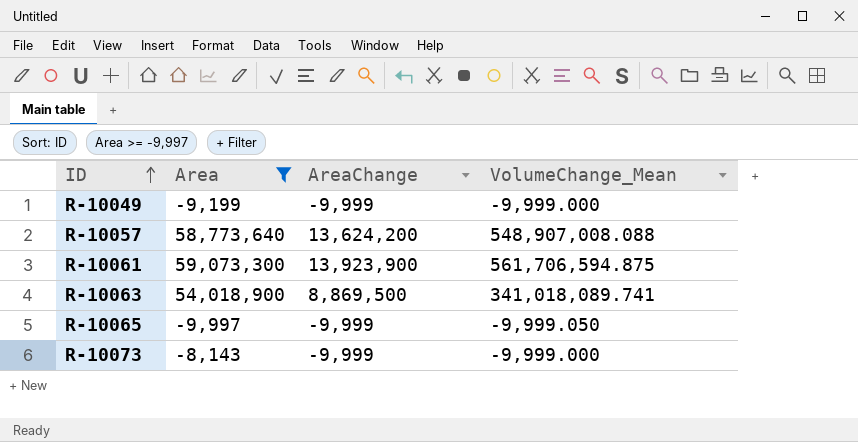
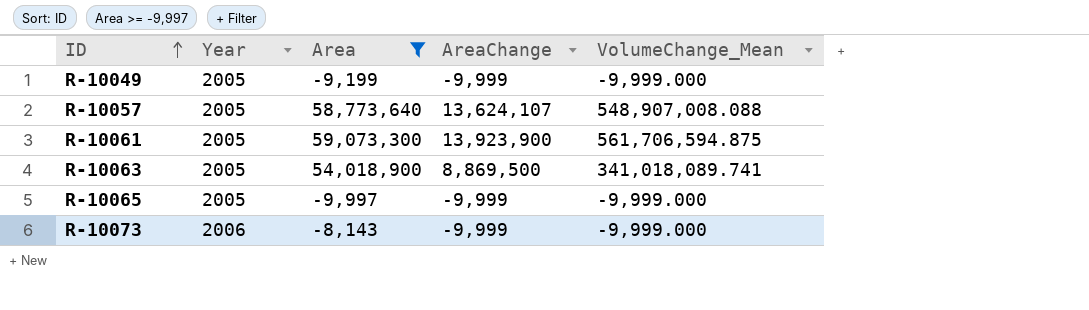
column Year | position: none -> 2
R-10057 | AreaChange: 13,624,200 -> 13,624,107
R-10065 | VolumeChange_Mean: -9,999.050 -> -9,999.000

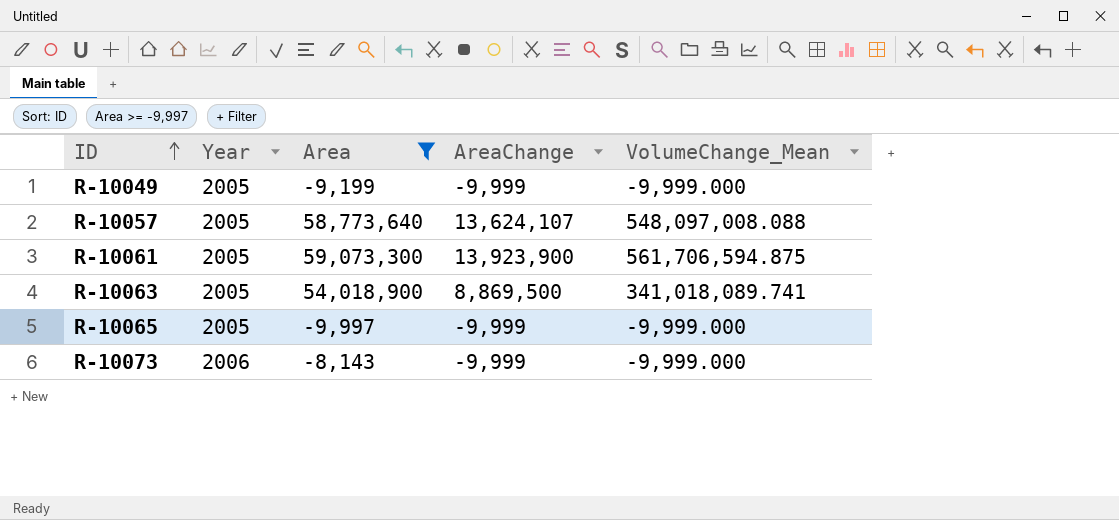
R-10057 | VolumeChange_Mean: 548,907,008.088 -> 548,097,008.088

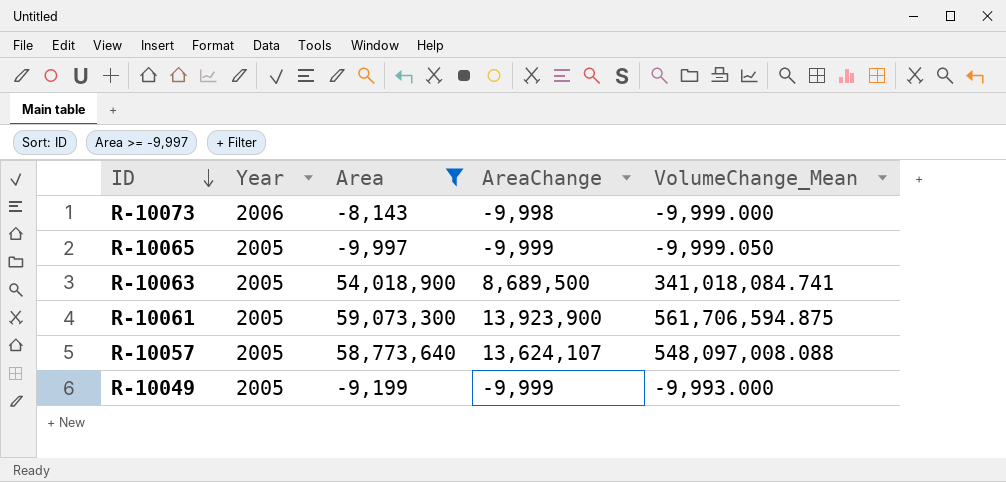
row order: ID ascending -> ID descending
R-10073 | AreaChange: -9,999 -> -9,998
R-10065 | VolumeChange_Mean: -9,999.000 -> -9,999.050
R-10063 | AreaChange: 8,869,500 -> 8,689,500
R-10063 | VolumeChange_Mean: 341,018,089.741 -> 341,018,084.741
R-10049 | VolumeChange_Mean: -9,999.000 -> -9,993.000

